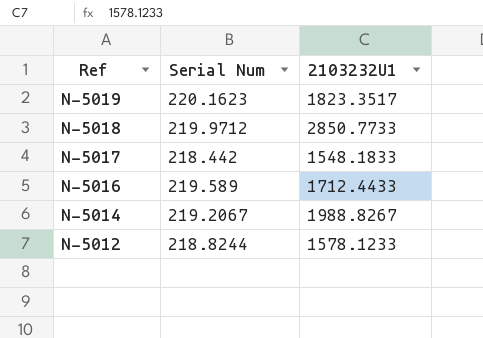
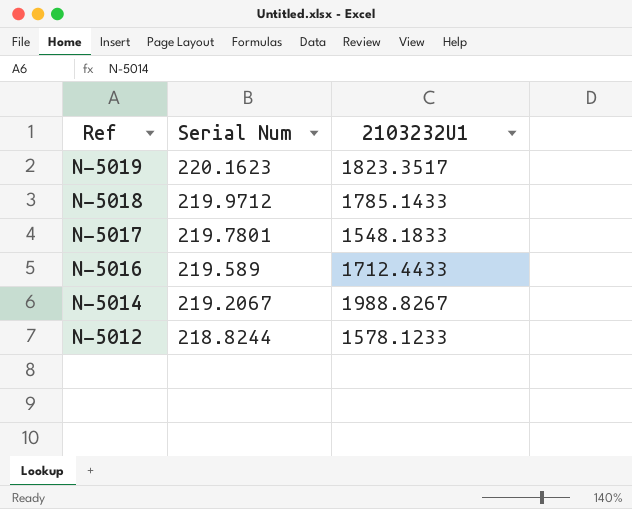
N-5018 | 2103232U1: 2850.7733 -> 1785.1433
N-5017 | Serial Num: 218.442 -> 219.7801

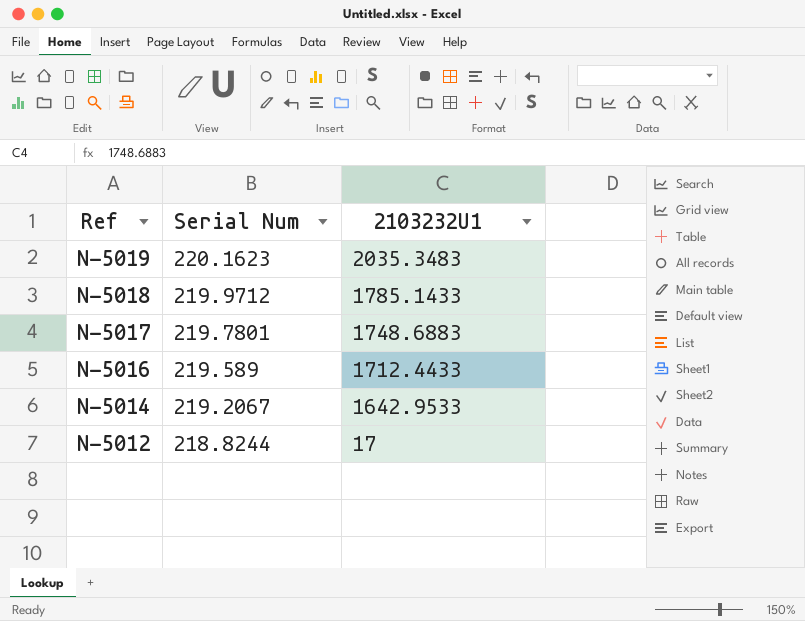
N-5019 | 2103232U1: 1823.3517 -> 2035.3483
N-5017 | 2103232U1: 1548.1833 -> 1748.6883
N-5014 | 2103232U1: 1988.8267 -> 1642.9533
N-5012 | 2103232U1: 1578.1233 -> 17

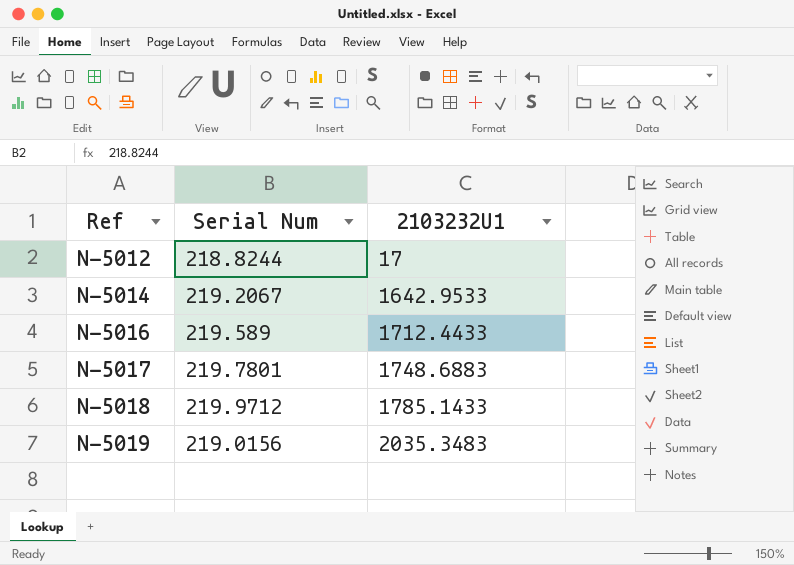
row order: Ref descending -> Ref ascending
N-5019 | Serial Num: 220.1623 -> 219.0156

